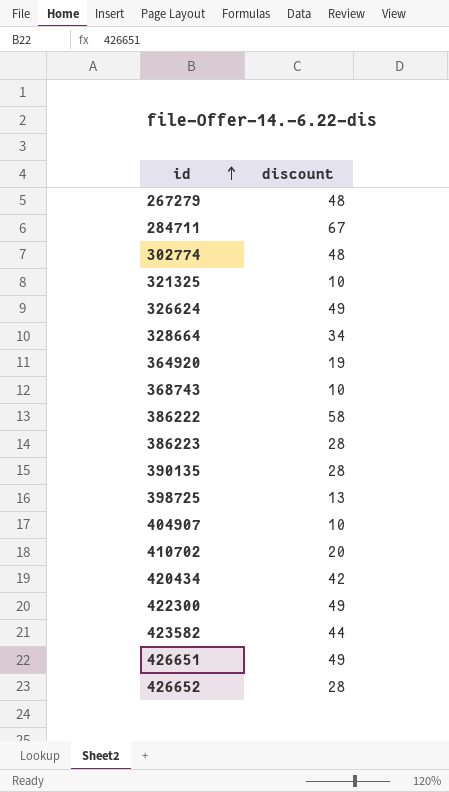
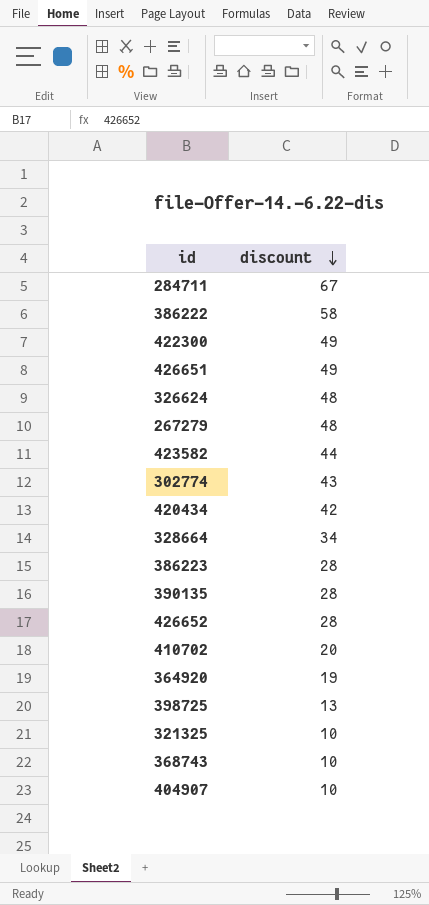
row order: id ascending -> discount descending
326624 | discount: 49 -> 48
302774 | discount: 48 -> 43

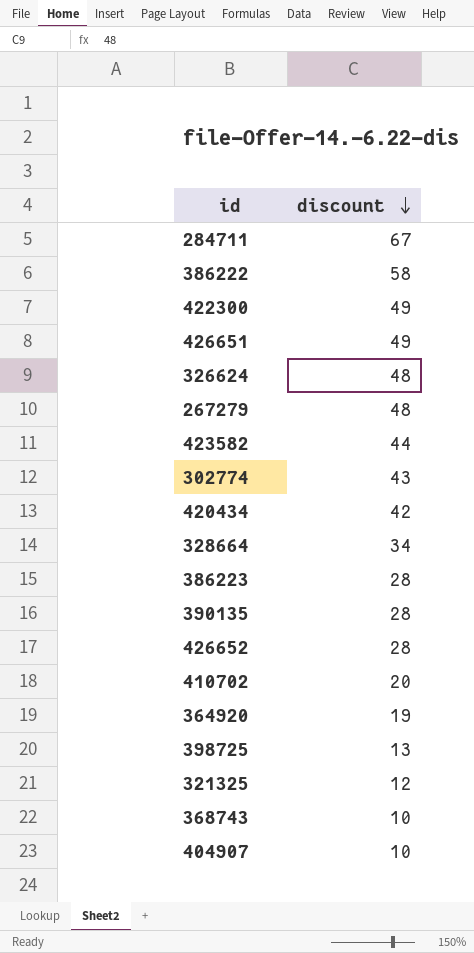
321325 | discount: 10 -> 12

